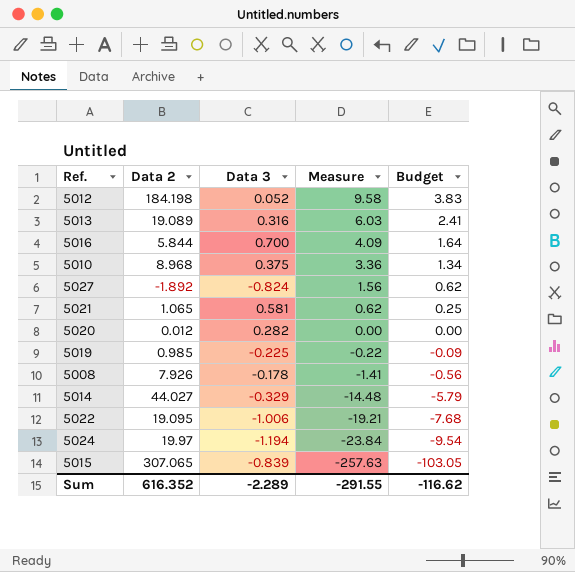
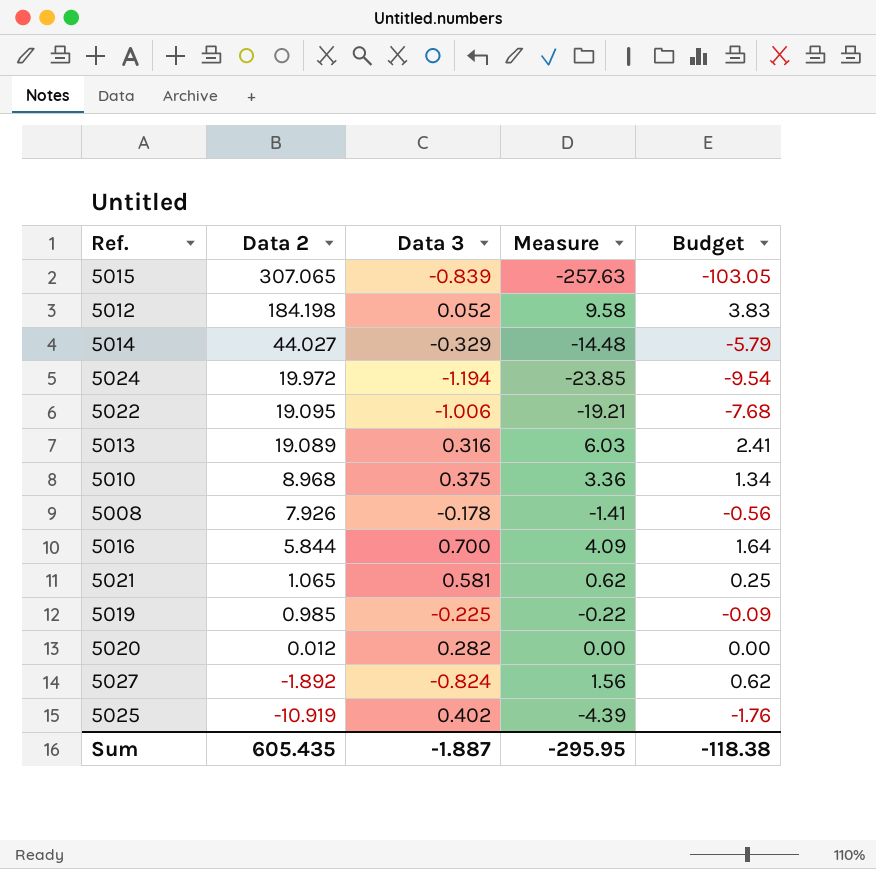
row order: Measure descending -> Data 2 descending
5024 | Data 2: 19.97 -> 19.972
5024 | Measure: -23.84 -> -23.85
row 5025: none -> -10.919 | 0.402 | -4.39 | -1.76
Sum | Data 2: 616.352 -> 605.435
Sum | Data 3: -2.289 -> -1.887
Sum | Measure: -291.55 -> -295.95
Sum | Budget: -116.62 -> -118.38

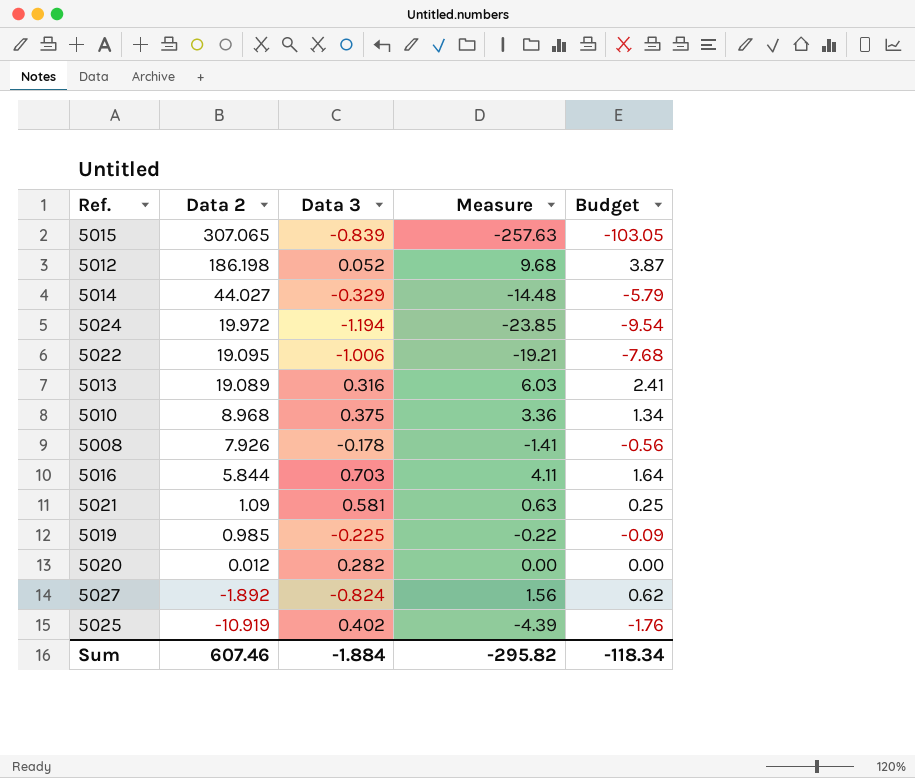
5012 | Data 2: 184.198 -> 186.198
5012 | Measure: 9.58 -> 9.68
5012 | Budget: 3.83 -> 3.87
5016 | Data 3: 0.700 -> 0.703
5016 | Measure: 4.09 -> 4.11
5021 | Data 2: 1.065 -> 1.09
5021 | Measure: 0.62 -> 0.63
Sum | Data 2: 605.435 -> 607.46
Sum | Data 3: -1.887 -> -1.884
Sum | Measure: -295.95 -> -295.82
Sum | Budget: -118.38 -> -118.34

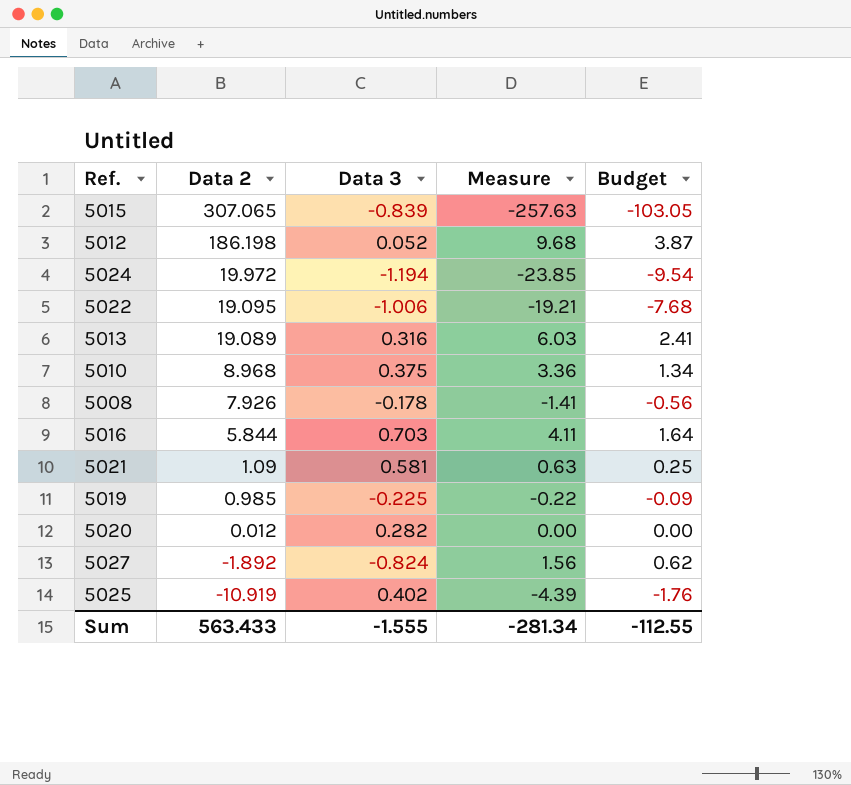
row 5014: 44.027 | -0.329 | -14.48 | -5.79 -> none
Sum | Data 2: 607.46 -> 563.433
Sum | Data 3: -1.884 -> -1.555
Sum | Measure: -295.82 -> -281.34
Sum | Budget: -118.34 -> -112.55

